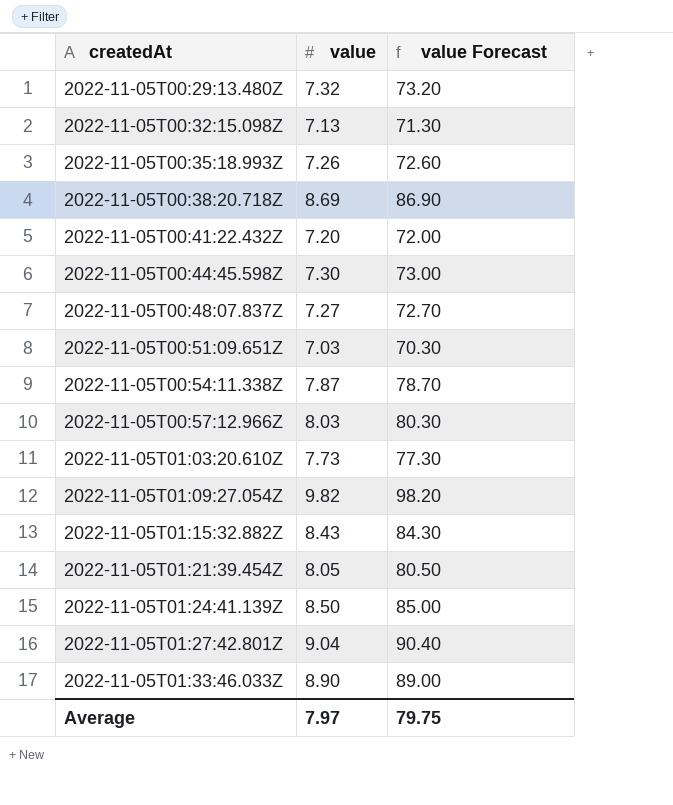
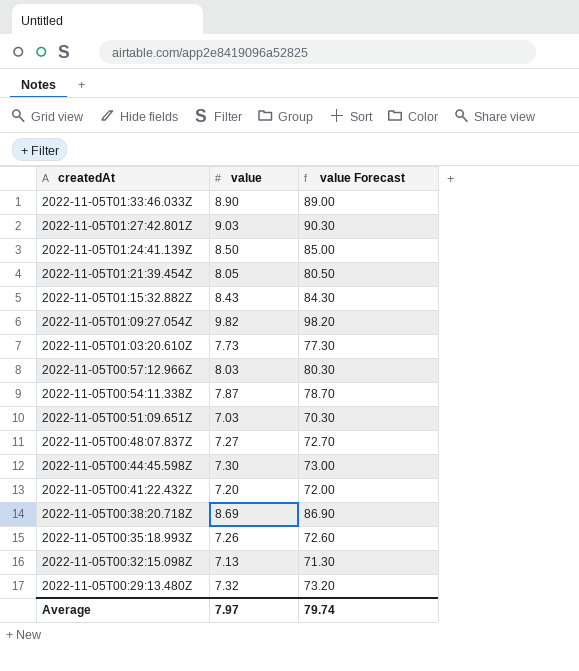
row order: createdAt ascending -> createdAt descending
2022-11-05T01:27:42.801Z | value: 9.04 -> 9.03
2022-11-05T01:27:42.801Z | value Forecast: 90.40 -> 90.30
Average | value Forecast: 79.75 -> 79.74

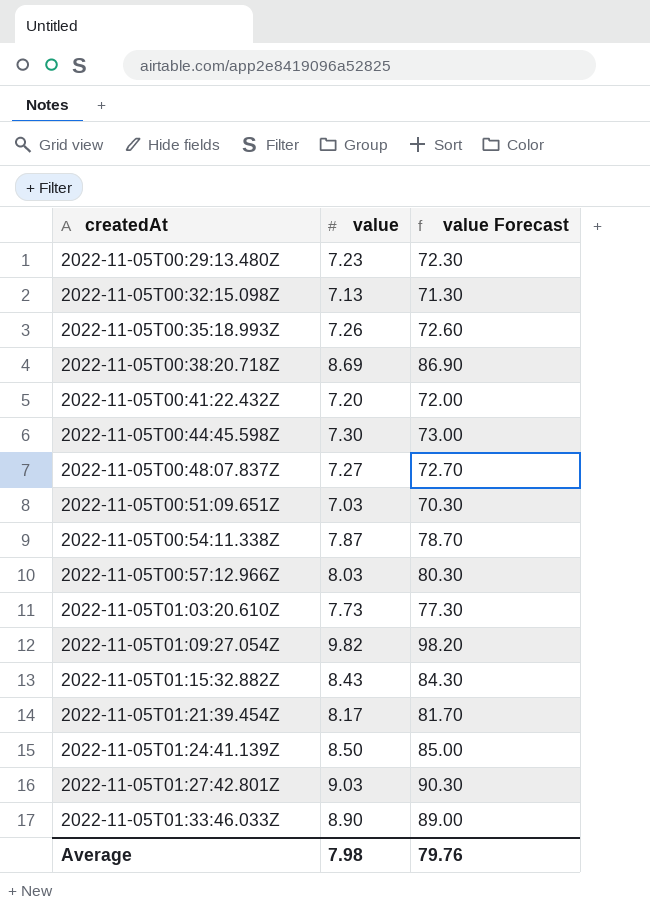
row order: createdAt descending -> createdAt ascending
2022-11-05T00:29:13.480Z | value: 7.32 -> 7.23
2022-11-05T00:29:13.480Z | value Forecast: 73.20 -> 72.30
2022-11-05T01:21:39.454Z | value: 8.05 -> 8.17
2022-11-05T01:21:39.454Z | value Forecast: 80.50 -> 81.70
Average | value: 7.97 -> 7.98
Average | value Forecast: 79.74 -> 79.76

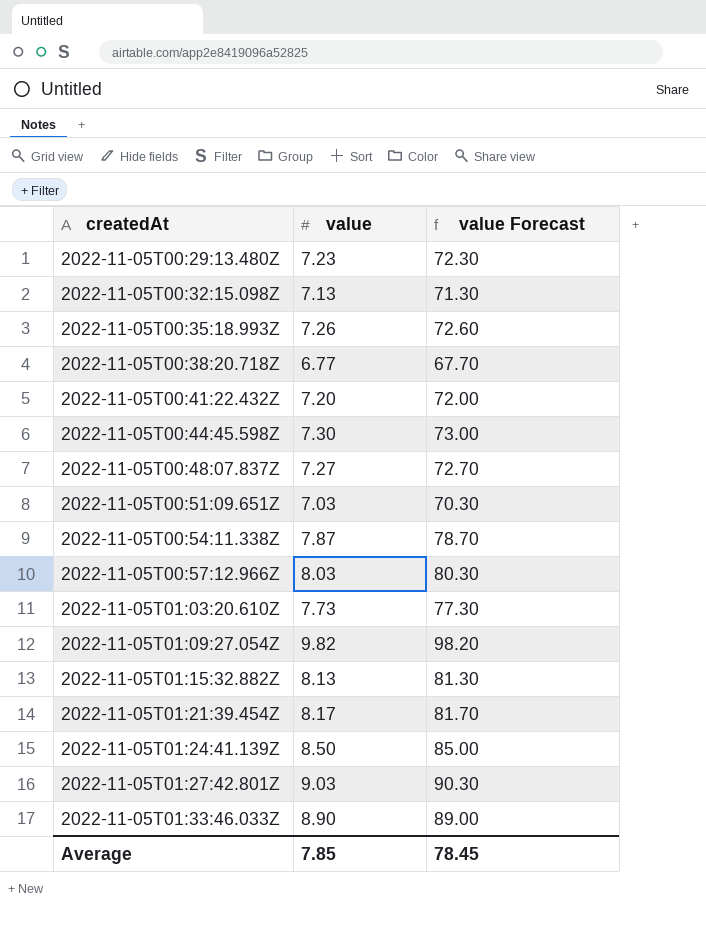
2022-11-05T00:38:20.718Z | value: 8.69 -> 6.77
2022-11-05T00:38:20.718Z | value Forecast: 86.90 -> 67.70
2022-11-05T01:15:32.882Z | value: 8.43 -> 8.13
2022-11-05T01:15:32.882Z | value Forecast: 84.30 -> 81.30
Average | value: 7.98 -> 7.85
Average | value Forecast: 79.76 -> 78.45

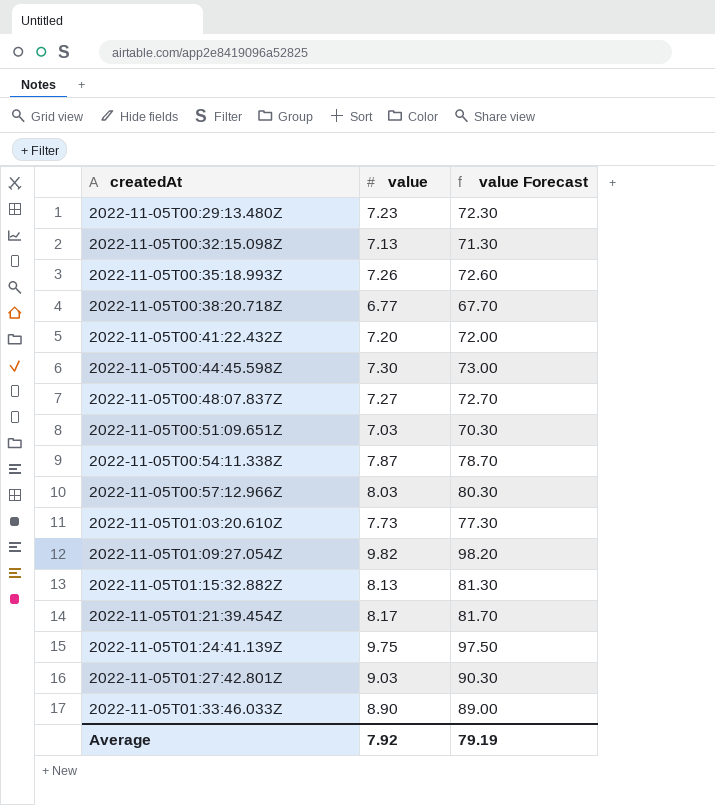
2022-11-05T01:24:41.139Z | value: 8.50 -> 9.75
2022-11-05T01:24:41.139Z | value Forecast: 85.00 -> 97.50
Average | value: 7.85 -> 7.92
Average | value Forecast: 78.45 -> 79.19

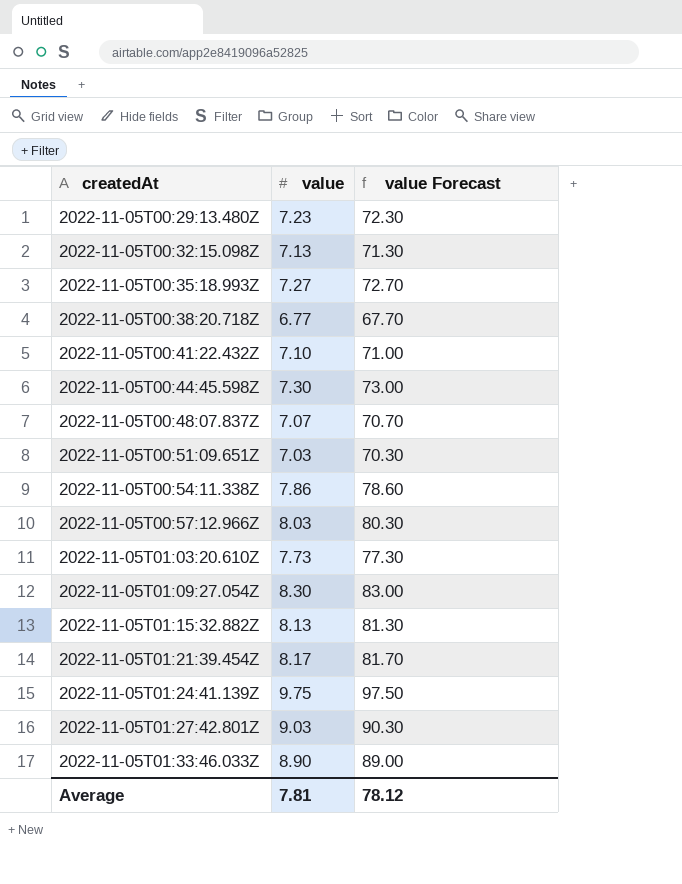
2022-11-05T00:35:18.993Z | value: 7.26 -> 7.27
2022-11-05T00:35:18.993Z | value Forecast: 72.60 -> 72.70
2022-11-05T00:41:22.432Z | value: 7.20 -> 7.10
2022-11-05T00:41:22.432Z | value Forecast: 72.00 -> 71.00
2022-11-05T00:48:07.837Z | value: 7.27 -> 7.07
2022-11-05T00:48:07.837Z | value Forecast: 72.70 -> 70.70
2022-11-05T00:54:11.338Z | value: 7.87 -> 7.86
2022-11-05T00:54:11.338Z | value Forecast: 78.70 -> 78.60
2022-11-05T01:09:27.054Z | value: 9.82 -> 8.30
2022-11-05T01:09:27.054Z | value Forecast: 98.20 -> 83.00
Average | value: 7.92 -> 7.81
Average | value Forecast: 79.19 -> 78.12

